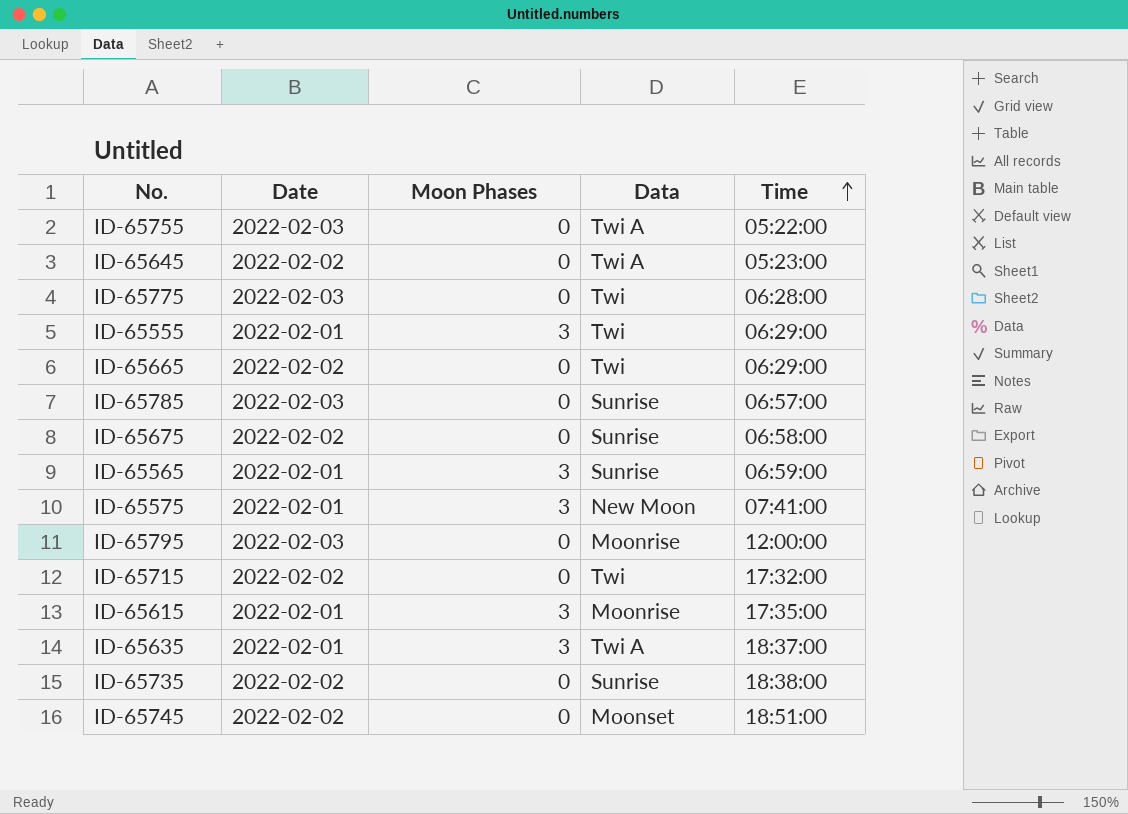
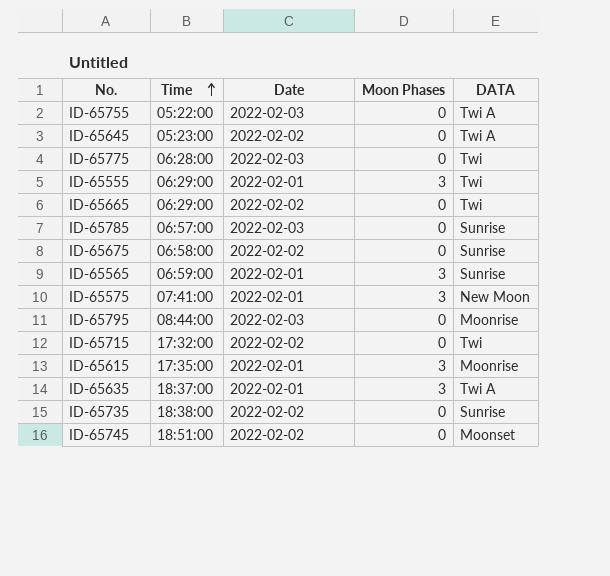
column Time | position: 5 -> 2
column name: Data -> DATA
ID-65795 | Time: 12:00:00 -> 08:44:00

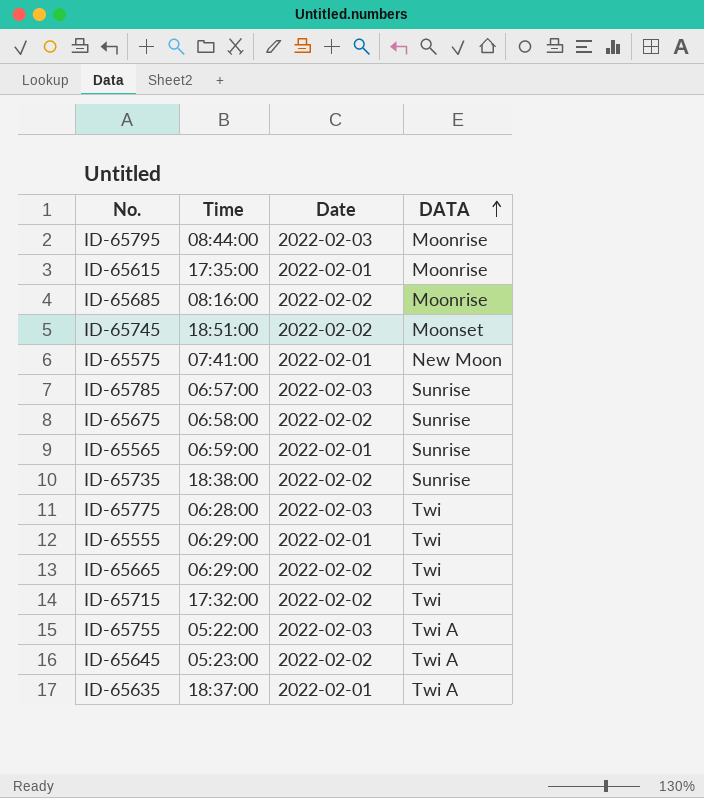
row order: Time ascending -> DATA ascending
column Moon Phases | position: 4 -> none
row ID-65685: none -> 08:16:00 | 2022-02-02 | Moonrise

